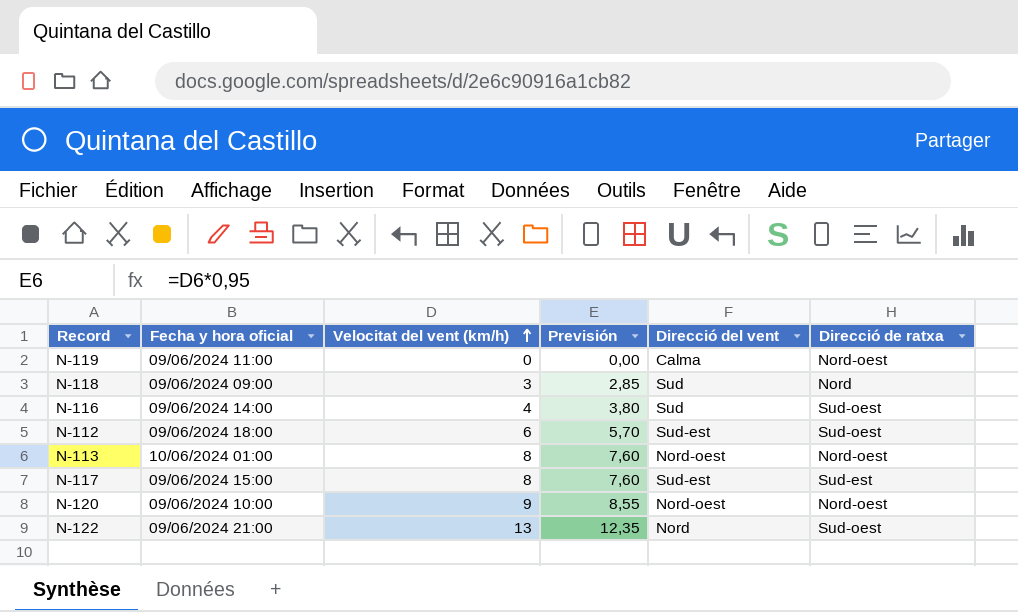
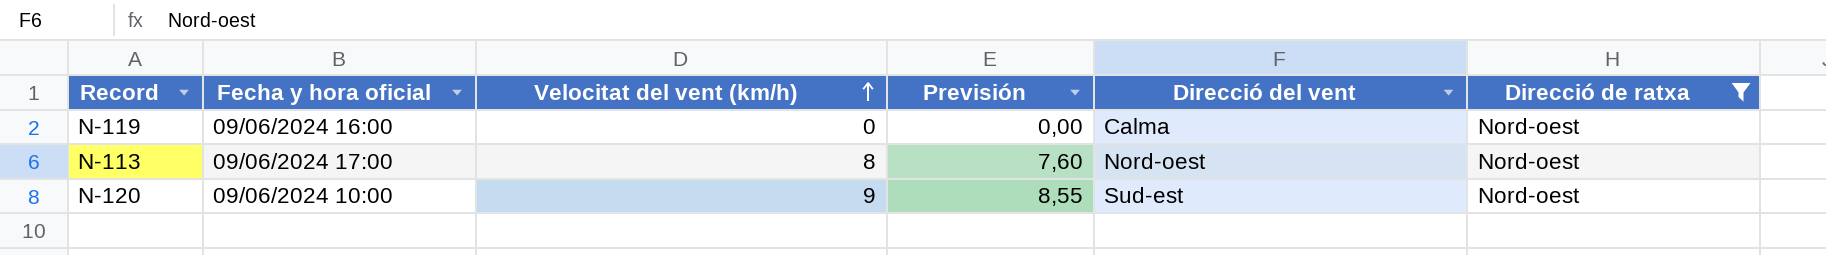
filter: none -> Direcció de ratxa = Nord-oest
N-119 | Fecha y hora oficial: 09/06/2024 11:00 -> 09/06/2024 16:00
N-113 | Fecha y hora oficial: 10/06/2024 01:00 -> 09/06/2024 17:00
N-120 | Direcció del vent: Nord-oest -> Sud-est

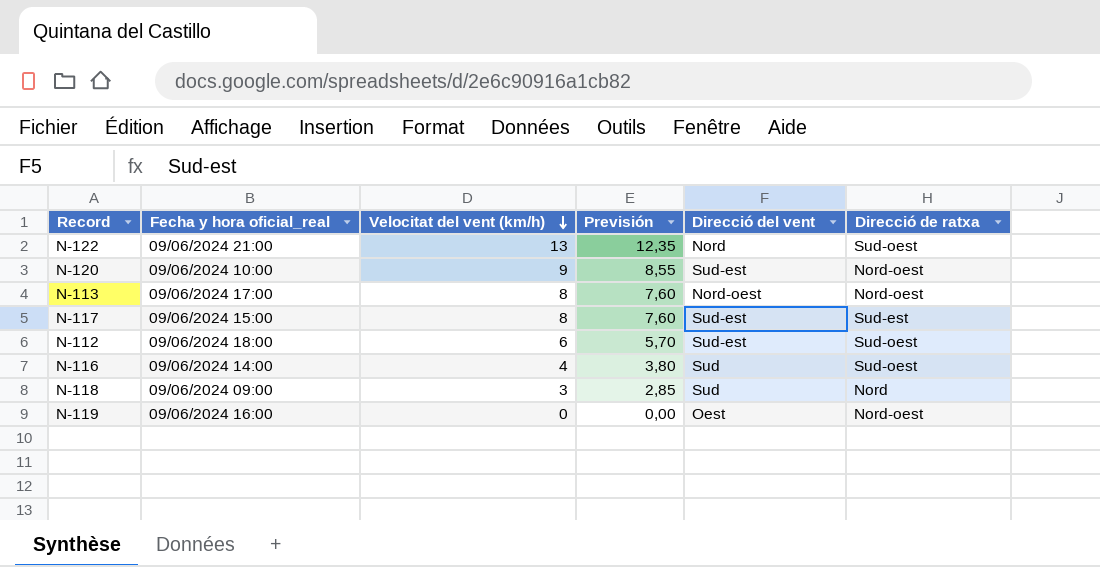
filter: Direcció de ratxa = Nord-oest -> none
row order: Velocitat del vent (km/h) ascending -> Velocitat del vent (km/h) descending
column name: Fecha y hora oficial -> Fecha y hora oficial_real
N-119 | Direcció del vent: Calma -> Oest

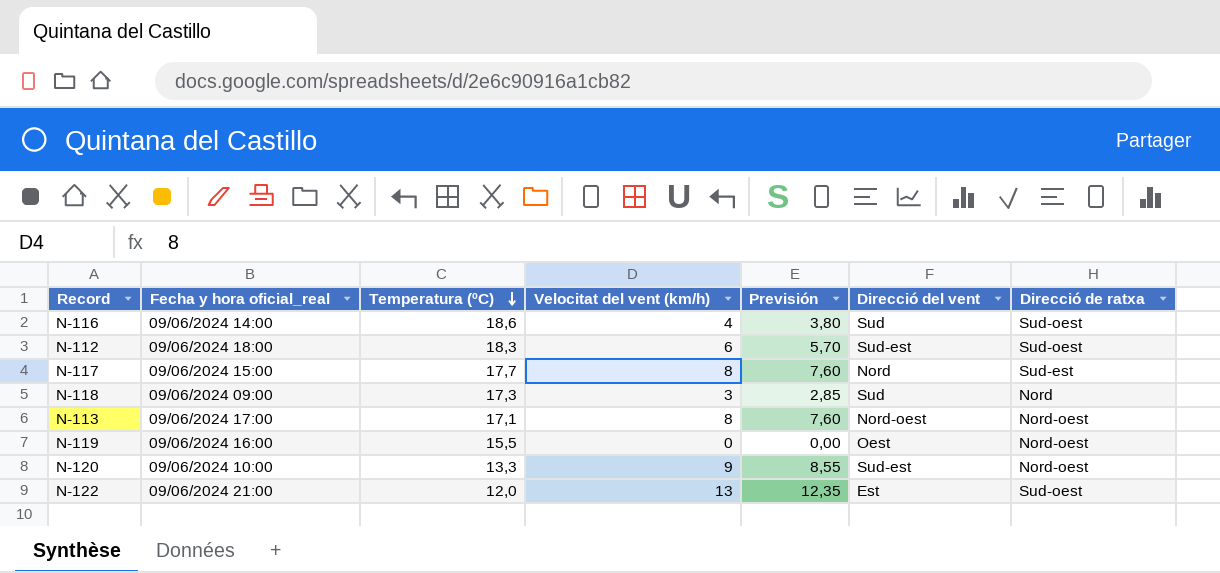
row order: Velocitat del vent (km/h) descending -> Temperatura (ºC) descending
column Temperatura (ºC) | position: none -> 3
N-117 | Direcció del vent: Sud-est -> Nord
N-122 | Direcció del vent: Nord -> Est

